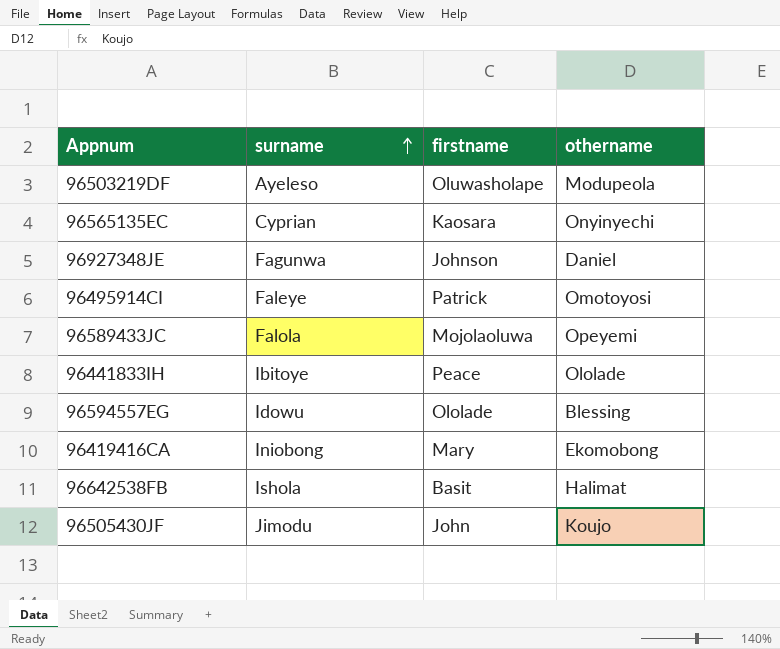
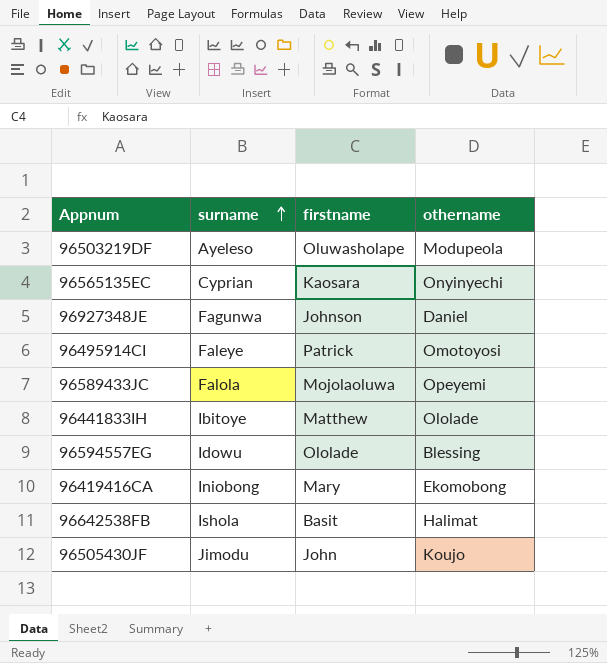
96441833IH | firstname: Peace -> Matthew

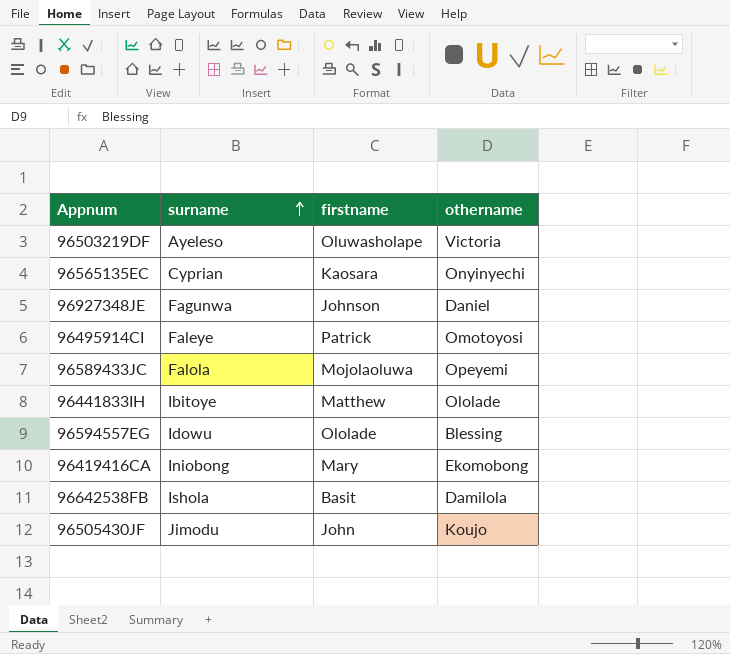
96503219DF | othername: Modupeola -> Victoria
96642538FB | othername: Halimat -> Damilola

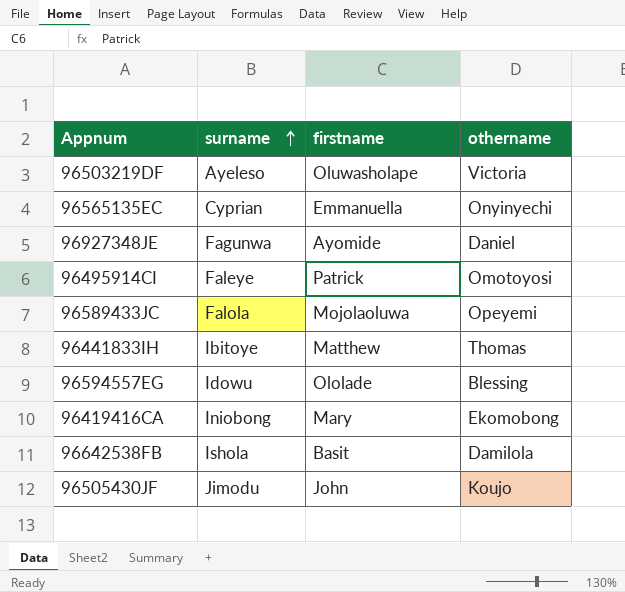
96565135EC | firstname: Kaosara -> Emmanuella
96927348JE | firstname: Johnson -> Ayomide
96441833IH | othername: Ololade -> Thomas

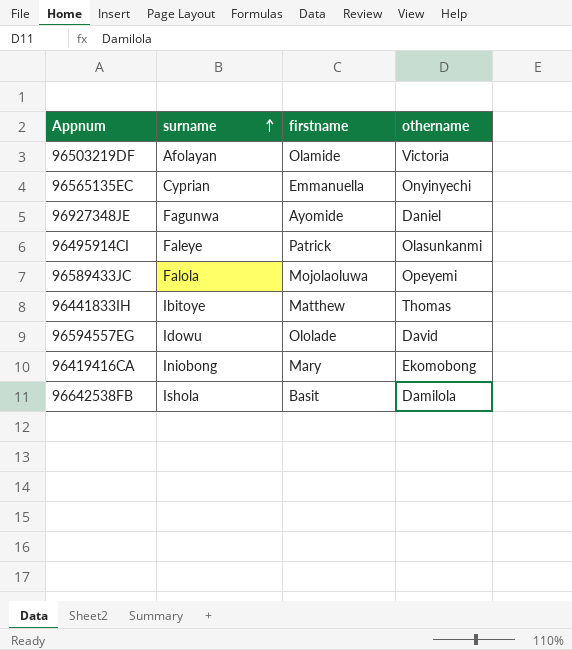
row 96505430JF: Jimodu | John | Koujo -> none
96503219DF | surname: Ayeleso -> Afolayan
96503219DF | firstname: Oluwasholape -> Olamide
96495914CI | othername: Omotoyosi -> Olasunkanmi
96594557EG | othername: Blessing -> David

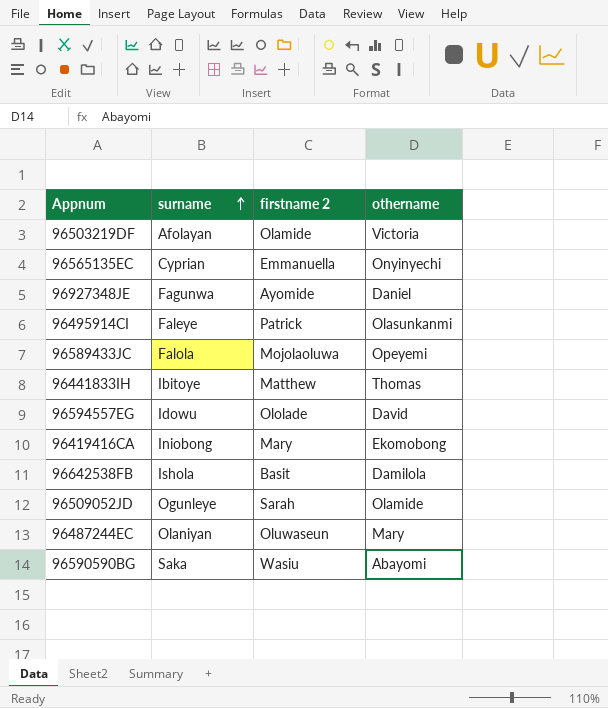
column name: firstname -> firstname 2
row 96509052JD: none -> Ogunleye | Sarah | Olamide
row 96487244EC: none -> Olaniyan | Oluwaseun | Mary
row 96590590BG: none -> Saka | Wasiu | Abayomi

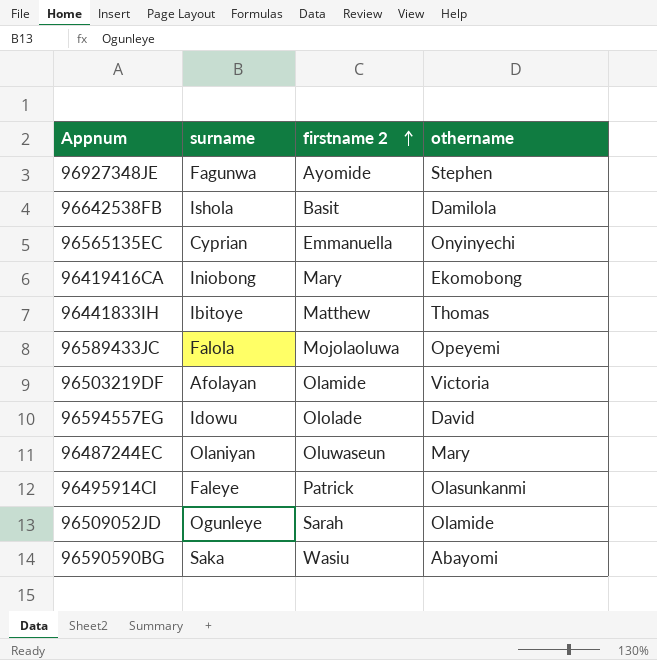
row order: surname ascending -> firstname 2 ascending
96927348JE | othername: Daniel -> Stephen

